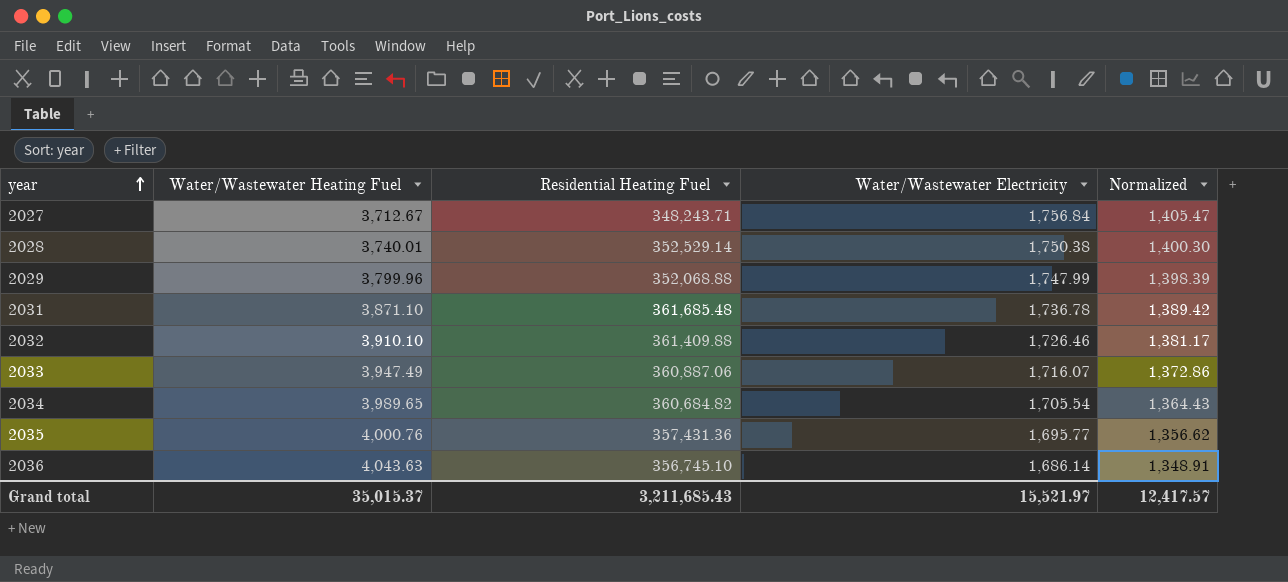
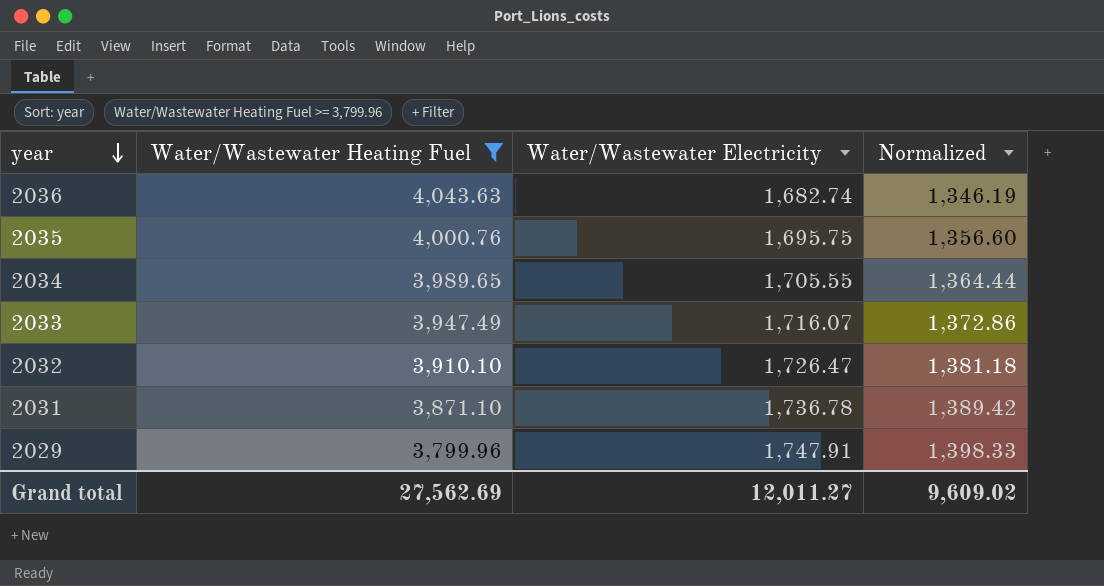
filter: none -> Water/Wastewater Heating Fuel >= 3,799.96
row order: year ascending -> year descending
column Residential Heating Fuel | position: 3 -> none
2036 | Water/Wastewater Electricity: 1,686.14 -> 1,682.74
2036 | Normalized: 1,348.91 -> 1,346.19
2035 | Water/Wastewater Electricity: 1,695.77 -> 1,695.75
2035 | Normalized: 1,356.62 -> 1,356.60
2034 | Water/Wastewater Electricity: 1,705.54 -> 1,705.55
2034 | Normalized: 1,364.43 -> 1,364.44
2032 | Water/Wastewater Electricity: 1,726.46 -> 1,726.47
2032 | Normalized: 1,381.17 -> 1,381.18
2029 | Water/Wastewater Electricity: 1,747.99 -> 1,747.91
2029 | Normalized: 1,398.39 -> 1,398.33
Grand total | Water/Wastewater Heating Fuel: 35,015.37 -> 27,562.69
Grand total | Water/Wastewater Electricity: 15,521.97 -> 12,011.27
Grand total | Normalized: 12,417.57 -> 9,609.02

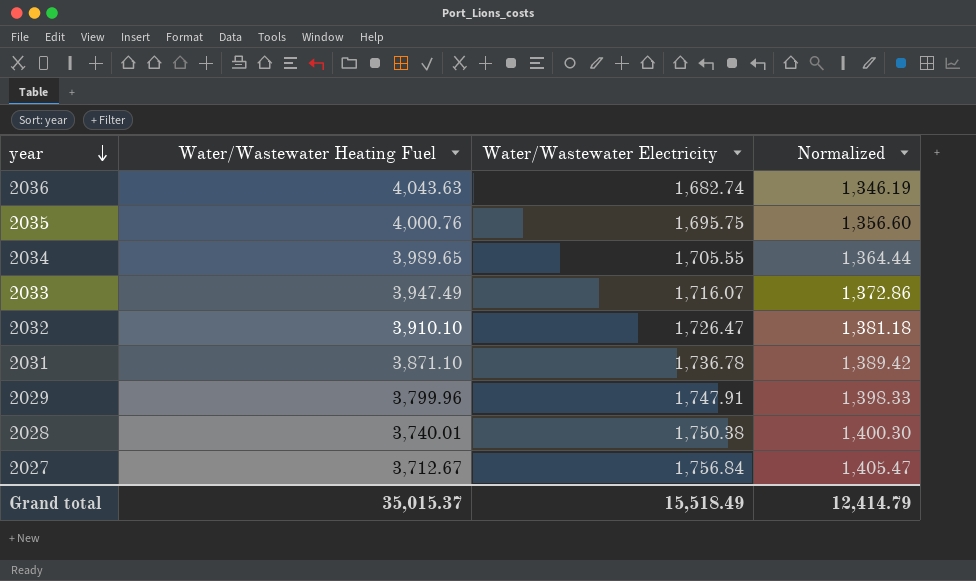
filter: Water/Wastewater Heating Fuel >= 3,799.96 -> none
Grand total | Water/Wastewater Heating Fuel: 27,562.69 -> 35,015.37
Grand total | Water/Wastewater Electricity: 12,011.27 -> 15,518.49
Grand total | Normalized: 9,609.02 -> 12,414.79

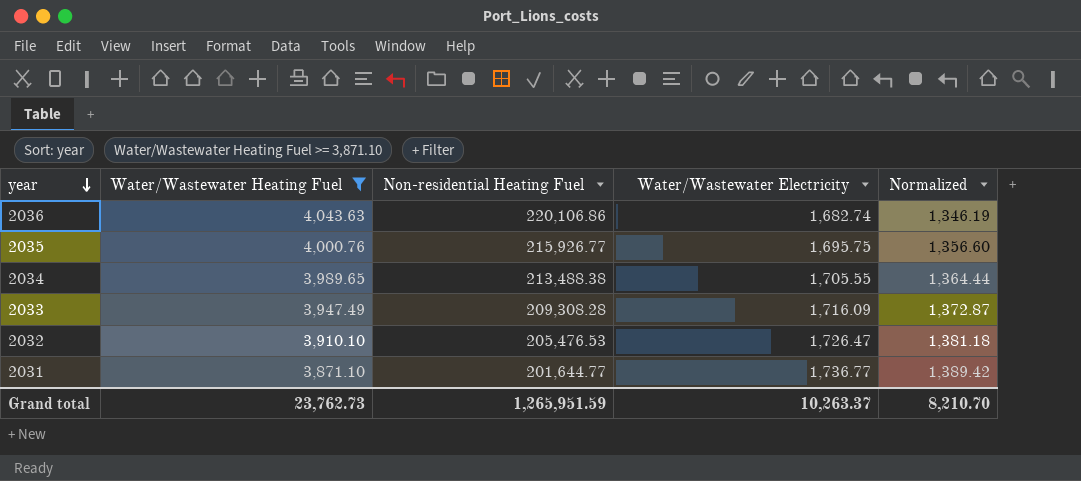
filter: none -> Water/Wastewater Heating Fuel >= 3,871.10
column Non-residential Heating Fuel | position: none -> 3
2033 | Water/Wastewater Electricity: 1,716.07 -> 1,716.09
2033 | Normalized: 1,372.86 -> 1,372.87
2031 | Water/Wastewater Electricity: 1,736.78 -> 1,736.77
Grand total | Water/Wastewater Heating Fuel: 35,015.37 -> 23,762.73
Grand total | Water/Wastewater Electricity: 15,518.49 -> 10,263.37
Grand total | Normalized: 12,414.79 -> 8,210.70

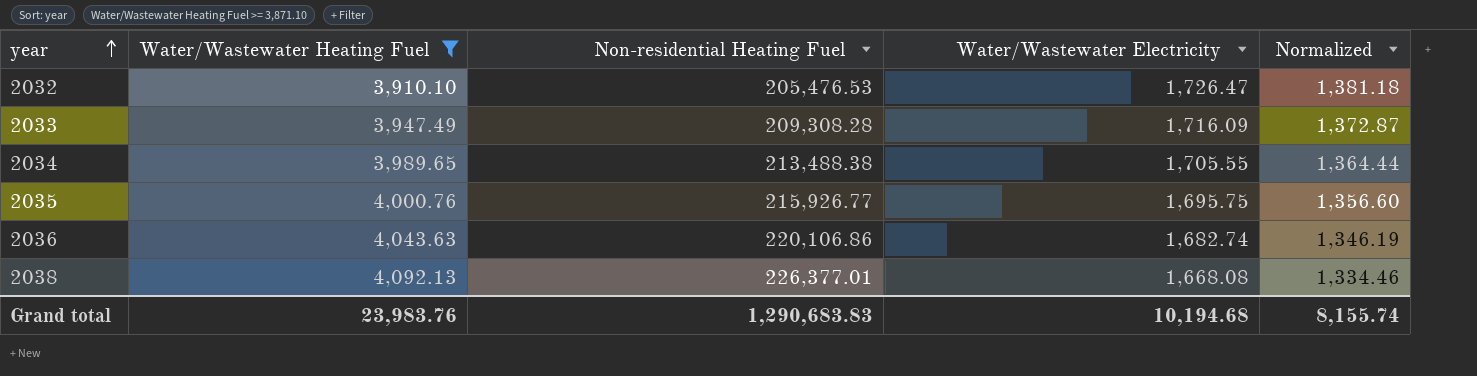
row order: year descending -> year ascending
row 2031: 3,871.10 | 201,644.77 | 1,736.77 | 1,389.42 -> none
row 2038: none -> 4,092.13 | 226,377.01 | 1,668.08 | 1,334.46
Grand total | Water/Wastewater Heating Fuel: 23,762.73 -> 23,983.76
Grand total | Non-residential Heating Fuel: 1,265,951.59 -> 1,290,683.83
Grand total | Water/Wastewater Electricity: 10,263.37 -> 10,194.68
Grand total | Normalized: 8,210.70 -> 8,155.74

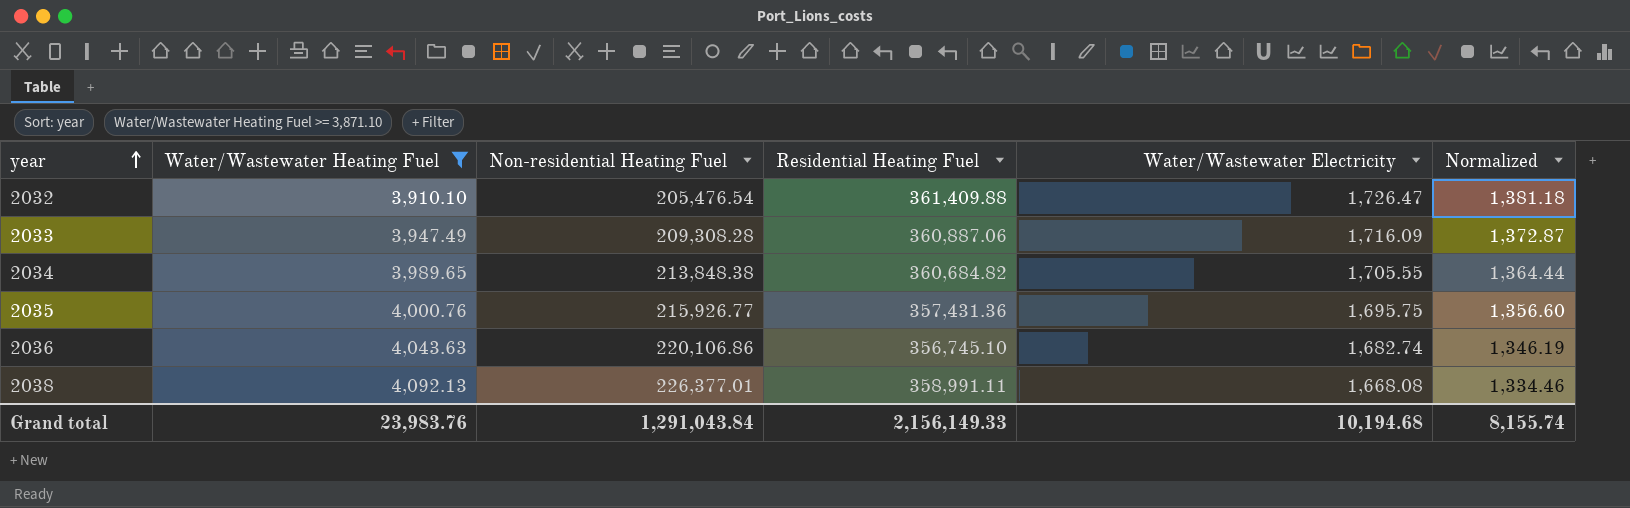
column Residential Heating Fuel | position: none -> 4
2032 | Non-residential Heating Fuel: 205,476.53 -> 205,476.54
2034 | Non-residential Heating Fuel: 213,488.38 -> 213,848.38
Grand total | Non-residential Heating Fuel: 1,290,683.83 -> 1,291,043.84

